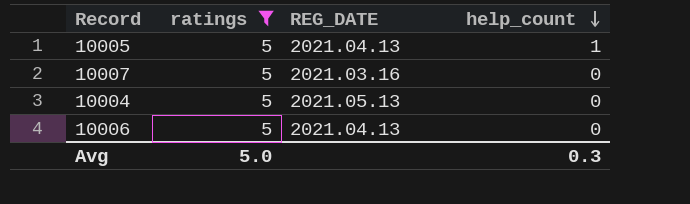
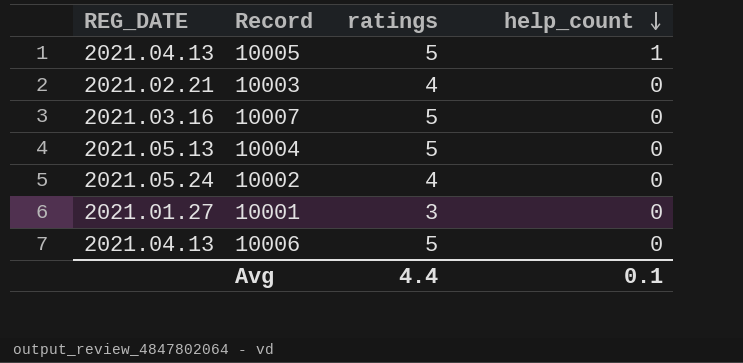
filter: ratings = 5 -> none
column REG_DATE | position: 3 -> 1
Avg | ratings: 5.0 -> 4.4
Avg | help_count: 0.3 -> 0.1

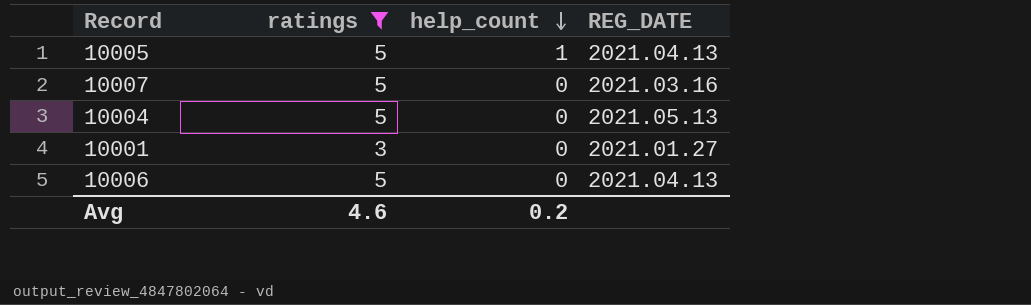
filter: none -> ratings != 4
column REG_DATE | position: 1 -> 4
Avg | ratings: 4.4 -> 4.6
Avg | help_count: 0.1 -> 0.2

